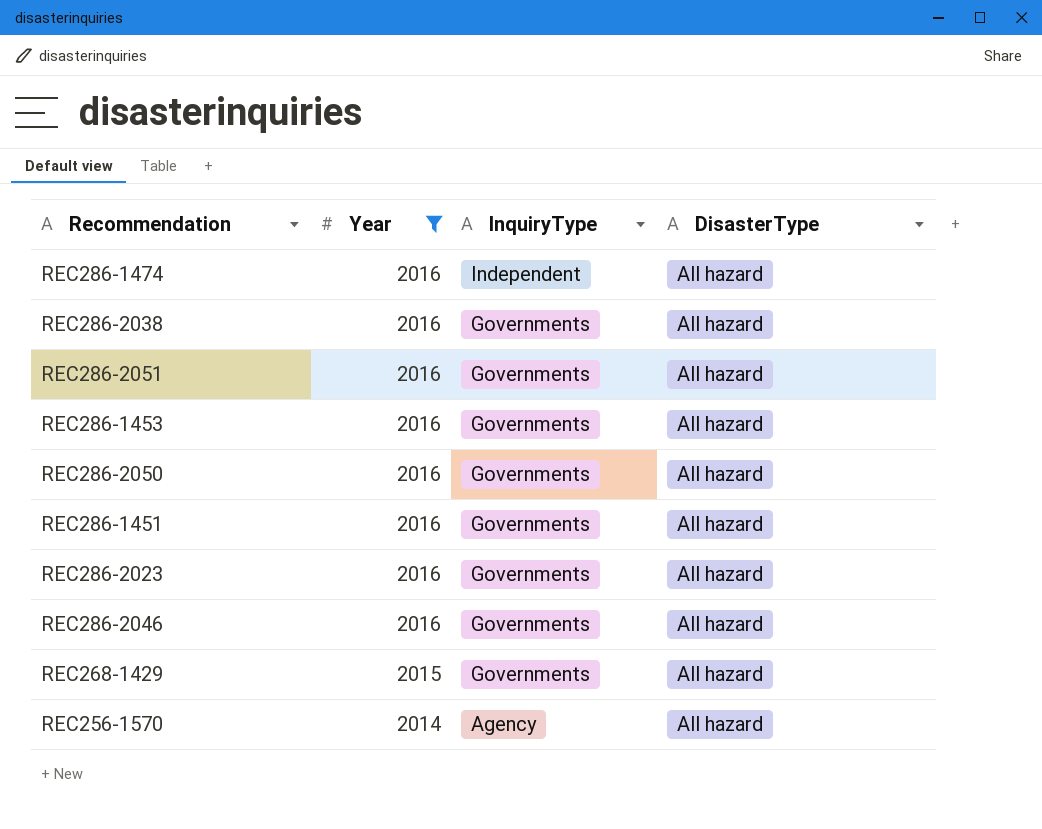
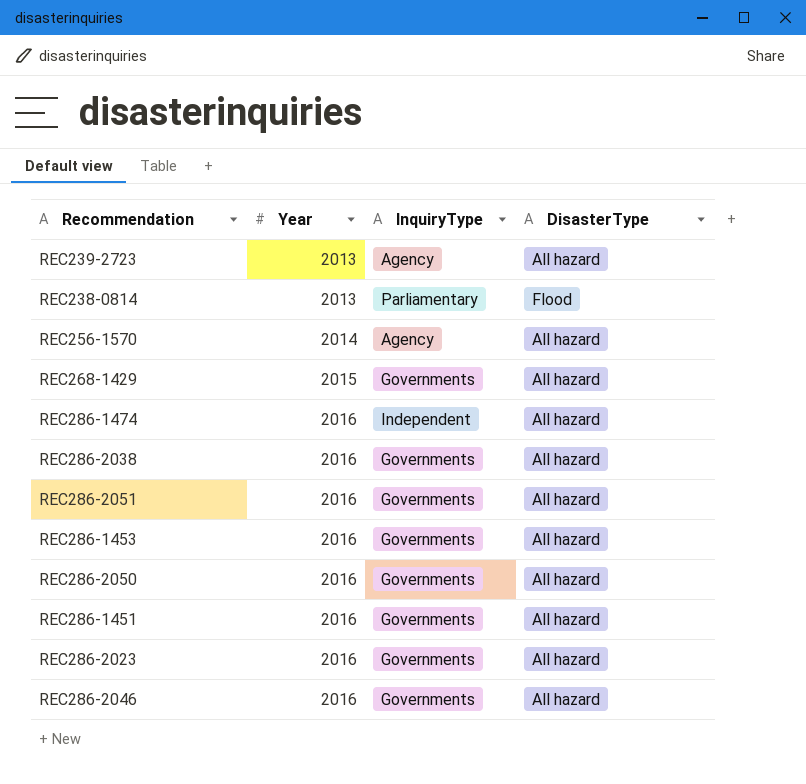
filter: Year != 2013 -> none
row order: Year descending -> Year ascending

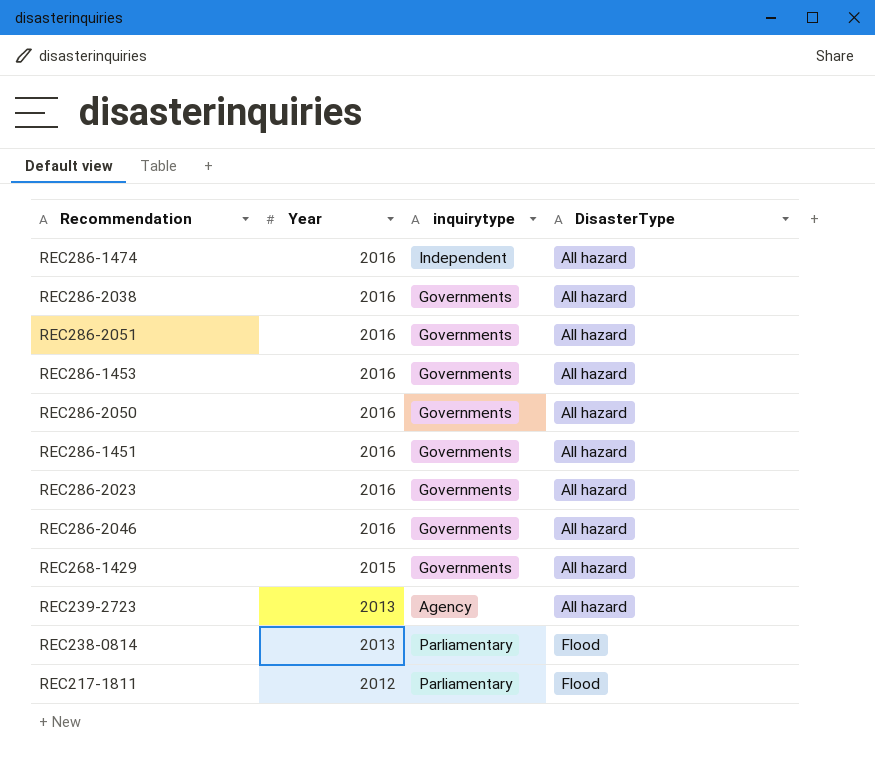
row order: Year ascending -> Year descending
column name: InquiryType -> inquirytype
row REC256-1570: 2014 | Agency | All hazard -> none
row REC217-1811: none -> 2012 | Parliamentary | Flood

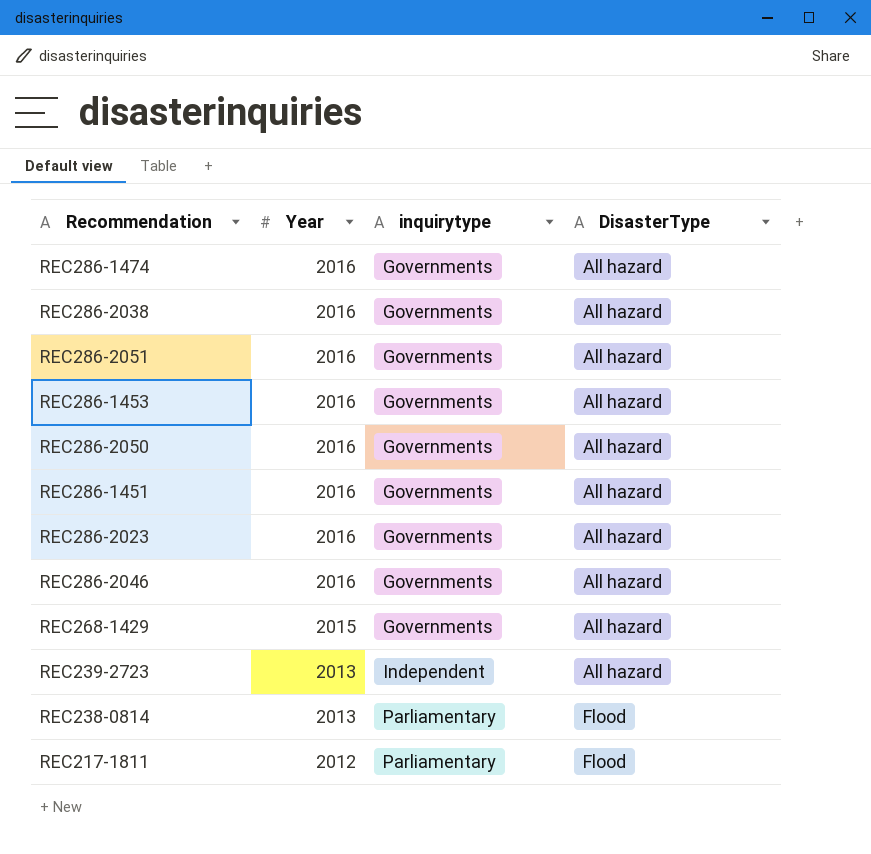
REC286-1474 | inquirytype: Independent -> Governments
REC239-2723 | inquirytype: Agency -> Independent

